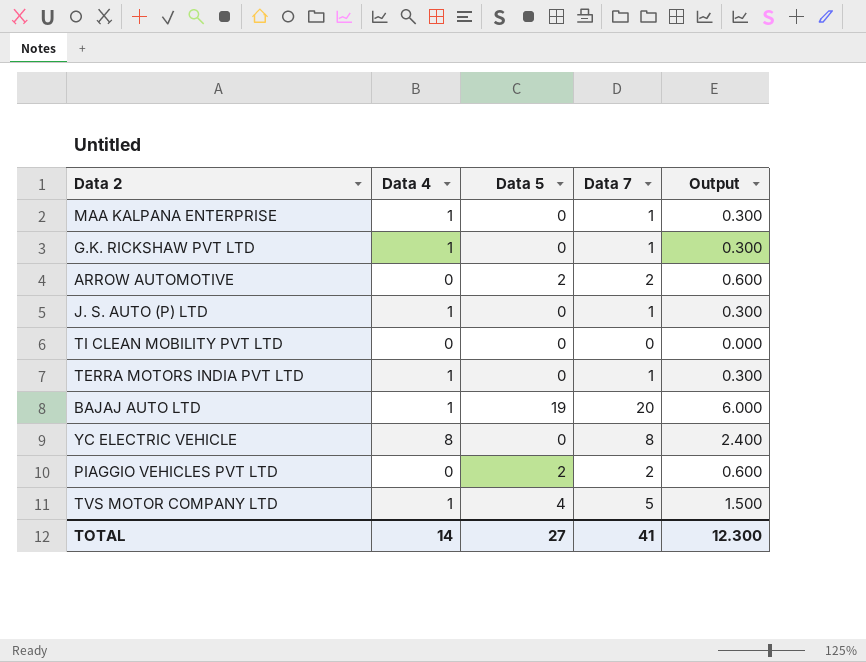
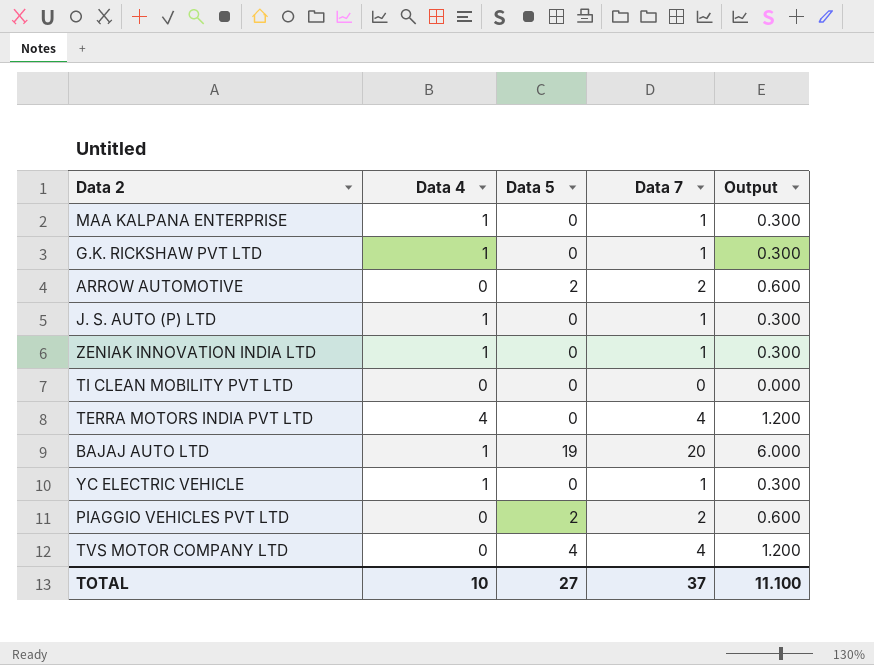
row ZENIAK INNOVATION INDIA LTD: none -> 1 | 0 | 1 | 0.300
TERRA MOTORS INDIA PVT LTD | Data 4: 1 -> 4
TERRA MOTORS INDIA PVT LTD | Data 7: 1 -> 4
TERRA MOTORS INDIA PVT LTD | Output: 0.300 -> 1.200
YC ELECTRIC VEHICLE | Data 4: 8 -> 1
YC ELECTRIC VEHICLE | Data 7: 8 -> 1
YC ELECTRIC VEHICLE | Output: 2.400 -> 0.300
TVS MOTOR COMPANY LTD | Data 4: 1 -> 0
TVS MOTOR COMPANY LTD | Data 7: 5 -> 4
TVS MOTOR COMPANY LTD | Output: 1.500 -> 1.200
TOTAL | Data 4: 14 -> 10
TOTAL | Data 7: 41 -> 37
TOTAL | Output: 12.300 -> 11.100

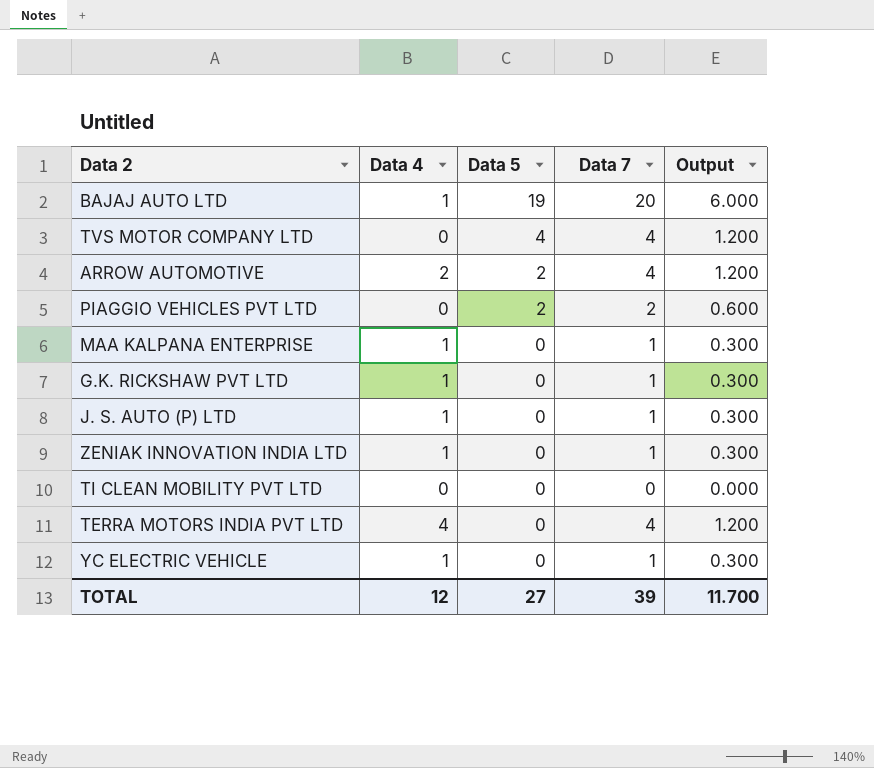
row order: none -> Data 5 descending
ARROW AUTOMOTIVE | Data 4: 0 -> 2
ARROW AUTOMOTIVE | Data 7: 2 -> 4
ARROW AUTOMOTIVE | Output: 0.600 -> 1.200
TOTAL | Data 4: 10 -> 12
TOTAL | Data 7: 37 -> 39
TOTAL | Output: 11.100 -> 11.700

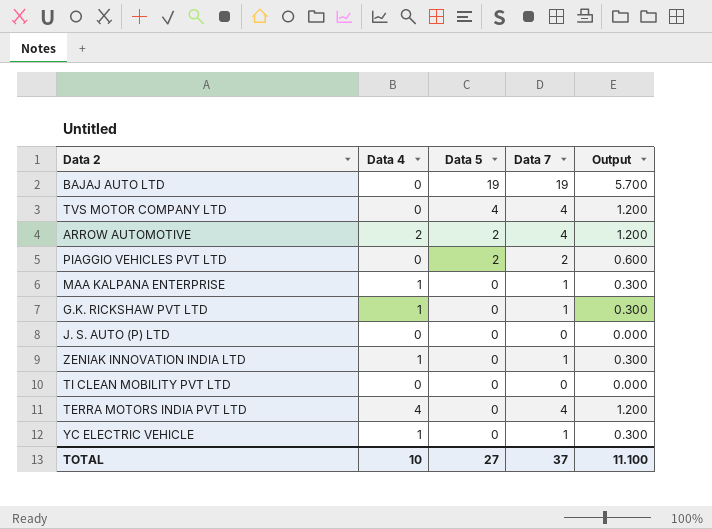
BAJAJ AUTO LTD | Data 4: 1 -> 0
BAJAJ AUTO LTD | Data 7: 20 -> 19
BAJAJ AUTO LTD | Output: 6.000 -> 5.700
J. S. AUTO (P) LTD | Data 4: 1 -> 0
J. S. AUTO (P) LTD | Data 7: 1 -> 0
J. S. AUTO (P) LTD | Output: 0.300 -> 0.000
TOTAL | Data 4: 12 -> 10
TOTAL | Data 7: 39 -> 37
TOTAL | Output: 11.700 -> 11.100

